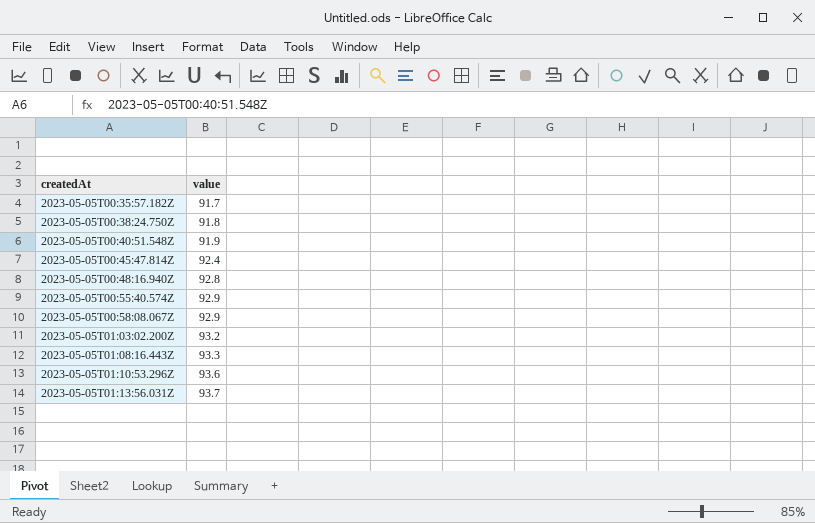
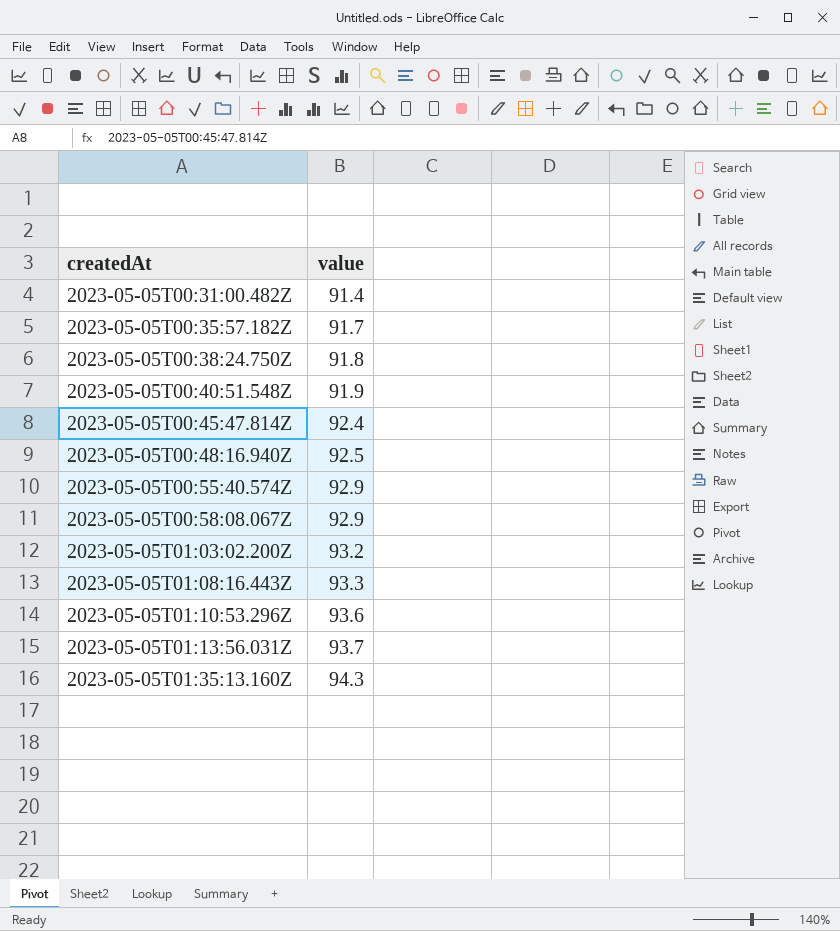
row 2023-05-05T00:31:00.482Z: none -> 91.4
2023-05-05T00:48:16.940Z | value: 92.8 -> 92.5
row 2023-05-05T01:35:13.160Z: none -> 94.3

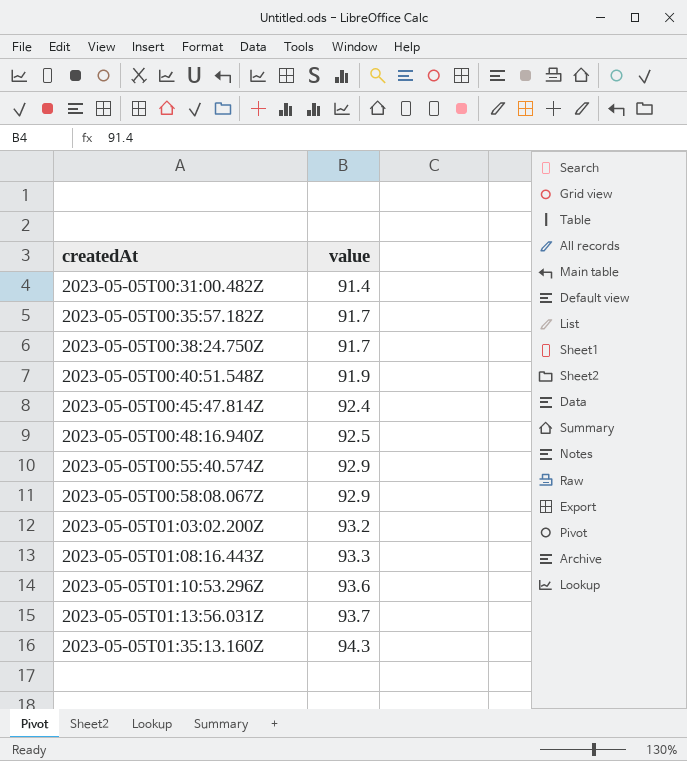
2023-05-05T00:38:24.750Z | value: 91.8 -> 91.7

